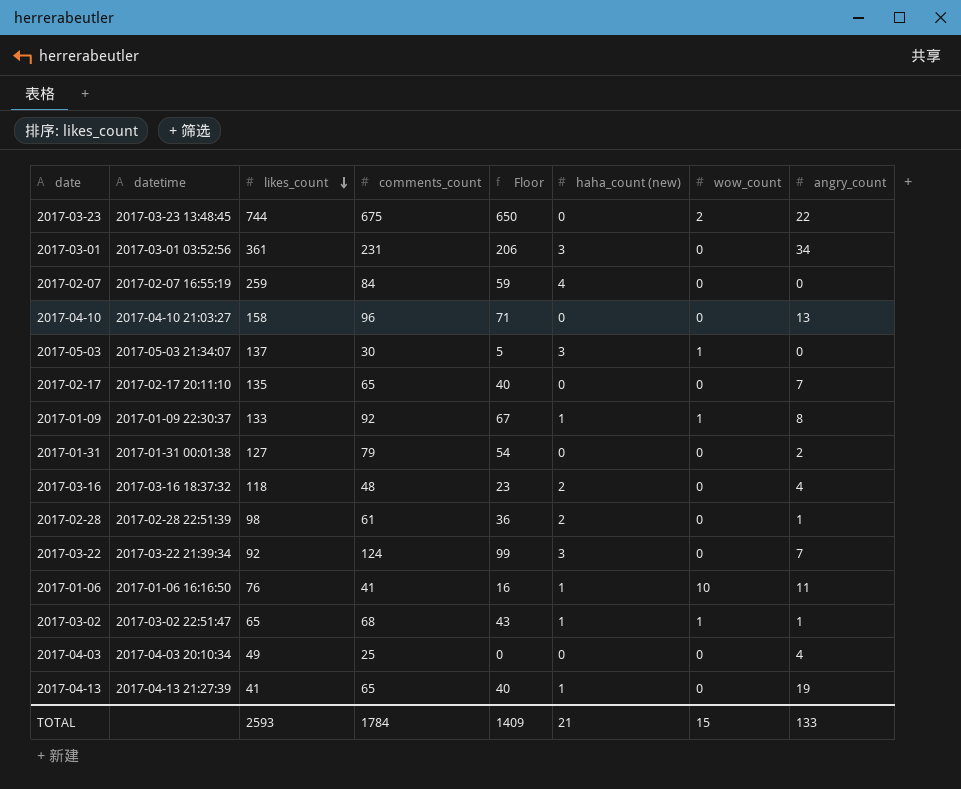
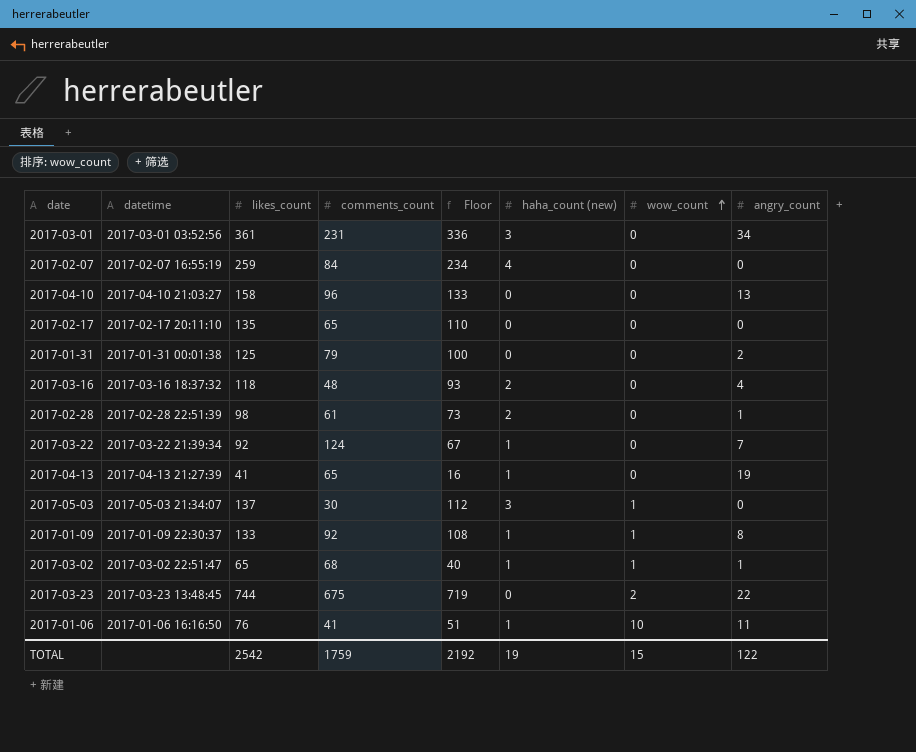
row order: likes_count descending -> wow_count ascending
column Floor | formula: [comments_count] - 25 -> [likes_count] - 25
row 2017-04-03: 2017-04-03 20:10:34 | 49 | 25 | 0 | 0 | 0 | 4 -> none
2017-02-17 | angry_count: 7 -> 0
2017-01-31 | likes_count: 127 -> 125
2017-03-22 | haha_count (new): 3 -> 1
TOTAL | likes_count: 2593 -> 2542
TOTAL | comments_count: 1784 -> 1759
TOTAL | Floor: 1409 -> 2192
TOTAL | haha_count (new): 21 -> 19
TOTAL | angry_count: 133 -> 122

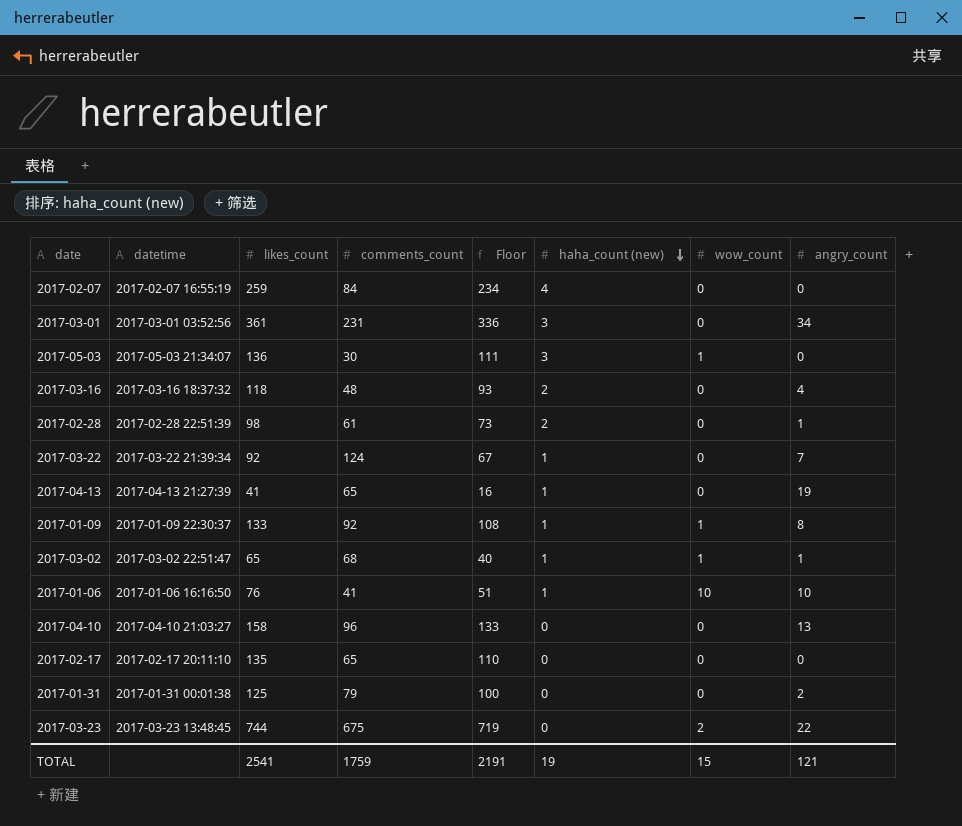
row order: wow_count ascending -> haha_count (new) descending
2017-05-03 | likes_count: 137 -> 136
2017-05-03 | Floor: 112 -> 111
2017-01-06 | angry_count: 11 -> 10
TOTAL | likes_count: 2542 -> 2541
TOTAL | Floor: 2192 -> 2191
TOTAL | angry_count: 122 -> 121

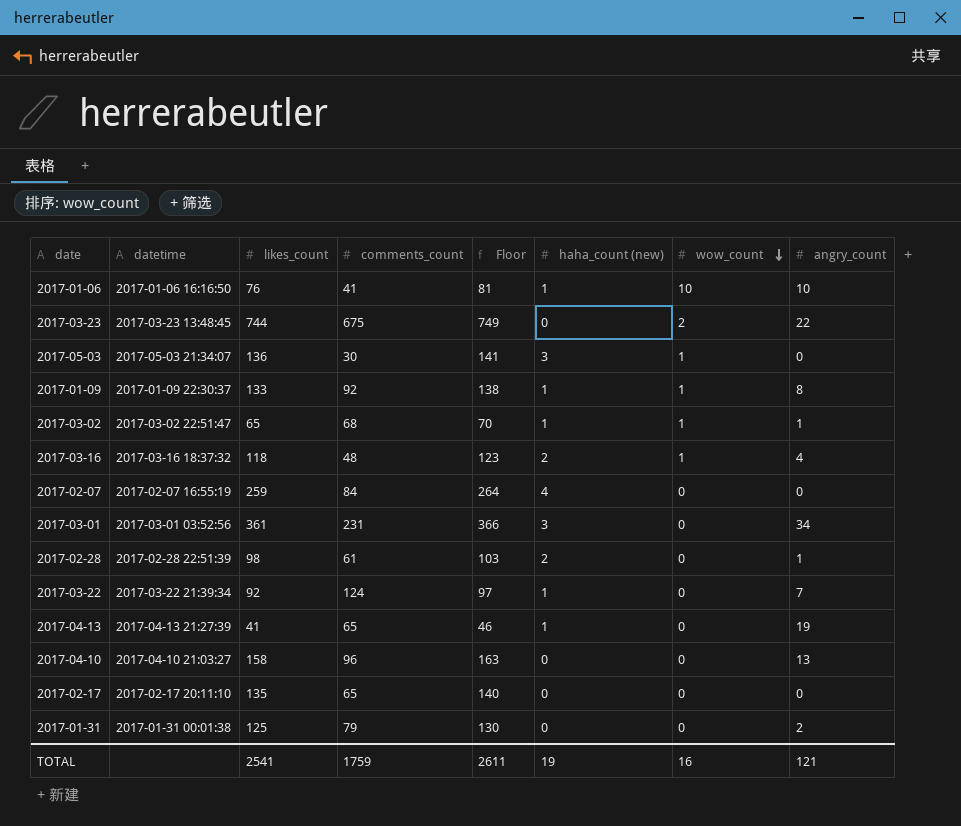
row order: haha_count (new) descending -> wow_count descending
column Floor | formula: [likes_count] - 25 -> [likes_count] + 5
2017-03-16 | wow_count: 0 -> 1
TOTAL | Floor: 2191 -> 2611
TOTAL | wow_count: 15 -> 16

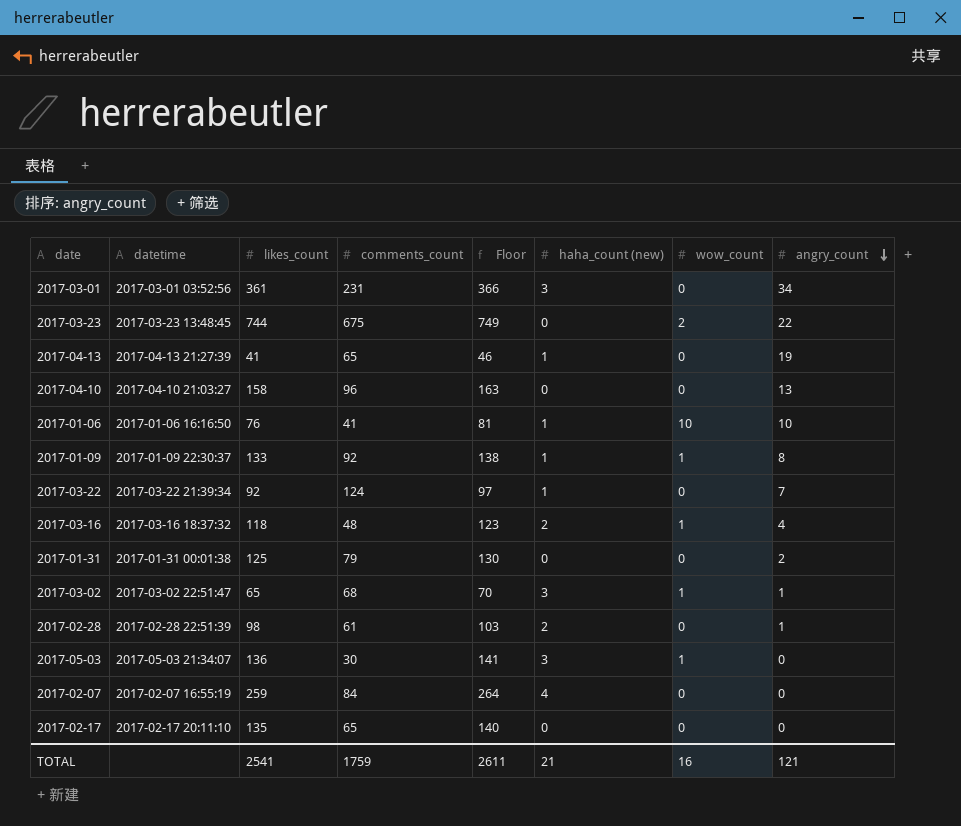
row order: wow_count descending -> angry_count descending
2017-03-02 | haha_count (new): 1 -> 3
TOTAL | haha_count (new): 19 -> 21

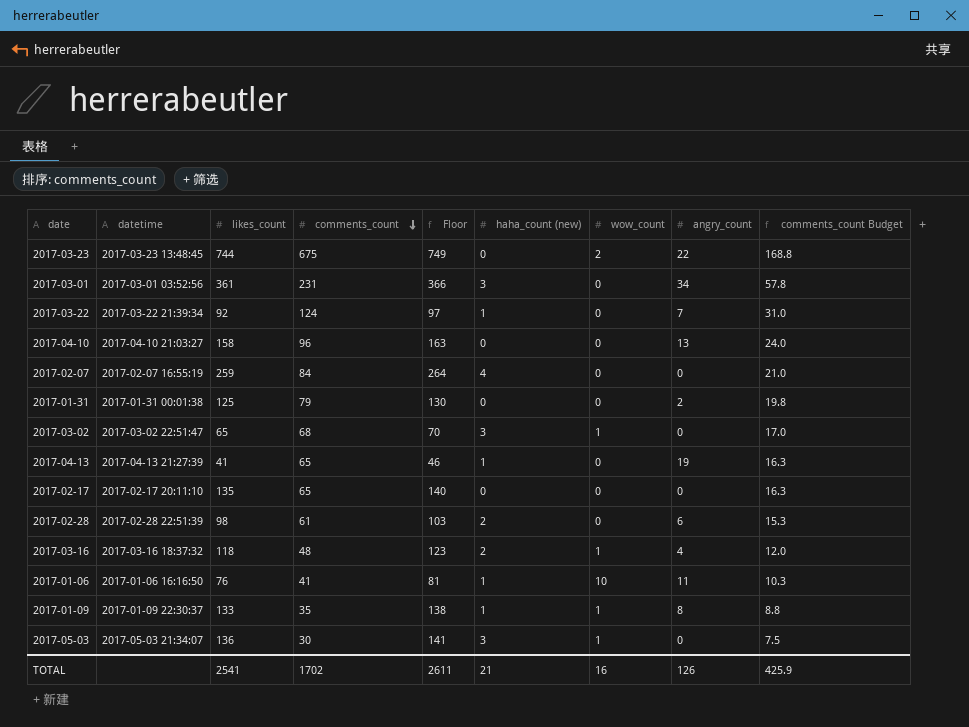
row order: angry_count descending -> comments_count descending
column comments_count Budget | formula: none -> [comments_count] * 0.25
2017-03-02 | angry_count: 1 -> 0
2017-02-28 | angry_count: 1 -> 6
2017-01-06 | angry_count: 10 -> 11
2017-01-09 | comments_count: 92 -> 35
TOTAL | comments_count: 1759 -> 1702
TOTAL | angry_count: 121 -> 126

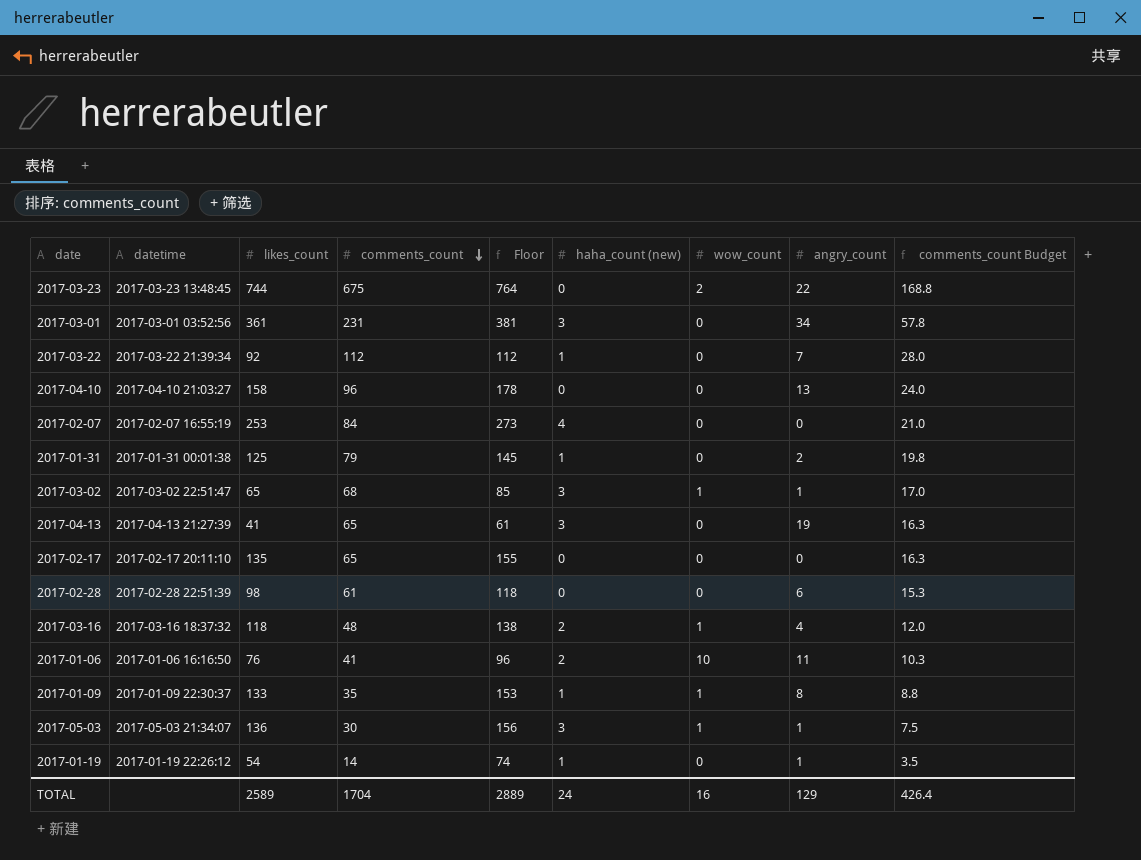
column Floor | formula: [likes_count] + 5 -> [likes_count] + 20
2017-03-22 | comments_count: 124 -> 112
2017-03-22 | comments_count Budget: 31.0 -> 28.0
2017-02-07 | likes_count: 259 -> 253
2017-01-31 | haha_count (new): 0 -> 1
2017-03-02 | angry_count: 0 -> 1
2017-04-13 | haha_count (new): 1 -> 3
2017-02-28 | haha_count (new): 2 -> 0
2017-01-06 | haha_count (new): 1 -> 2
2017-05-03 | angry_count: 0 -> 1
row 2017-01-19: none -> 2017-01-19 22:26:12 | 54 | 14 | 74 | 1 | 0 | 1 | 3.5
TOTAL | likes_count: 2541 -> 2589
TOTAL | comments_count: 1702 -> 1704
TOTAL | Floor: 2611 -> 2889
TOTAL | haha_count (new): 21 -> 24
TOTAL | angry_count: 126 -> 129
TOTAL | comments_count Budget: 425.9 -> 426.4

